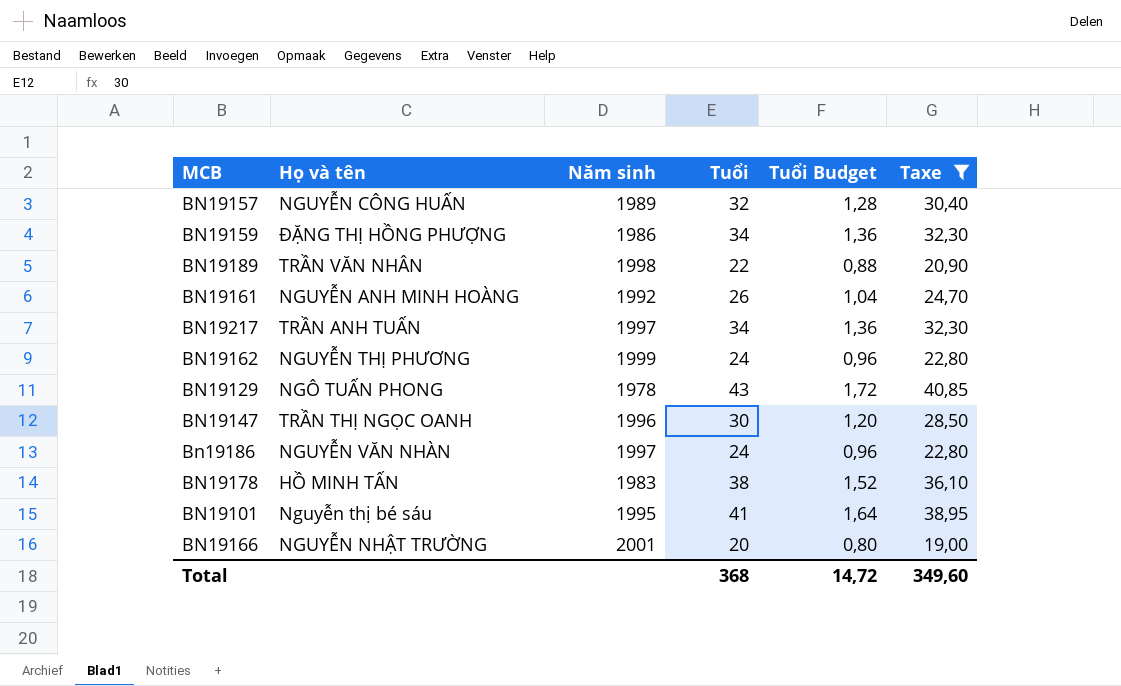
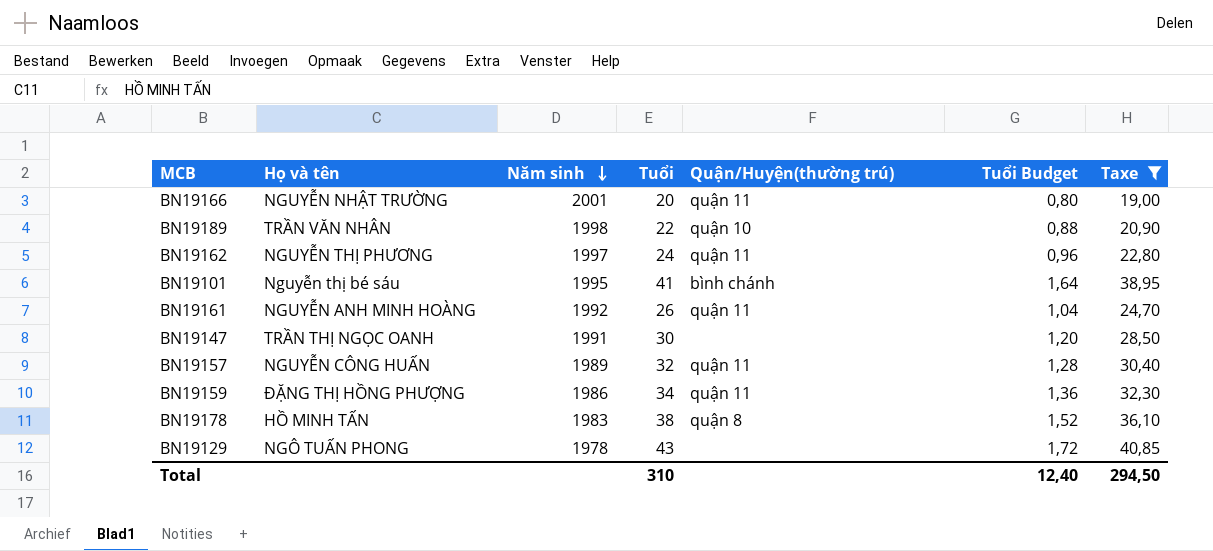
row order: none -> Năm sinh descending
column Quận/Huyện(thường trú) | position: none -> 5
row BN19217: TRẦN ANH TUẤN | 1997 | 34 | 1,36 | 32,30 -> none
row Bn19186: NGUYỄN VĂN NHÀN | 1997 | 24 | 0,96 | 22,80 -> none
BN19162 | Năm sinh: 1999 -> 1997
BN19147 | Năm sinh: 1996 -> 1991
Total | Tuổi: 368 -> 310
Total | Tuổi Budget: 14,72 -> 12,40
Total | Taxe: 349,60 -> 294,50

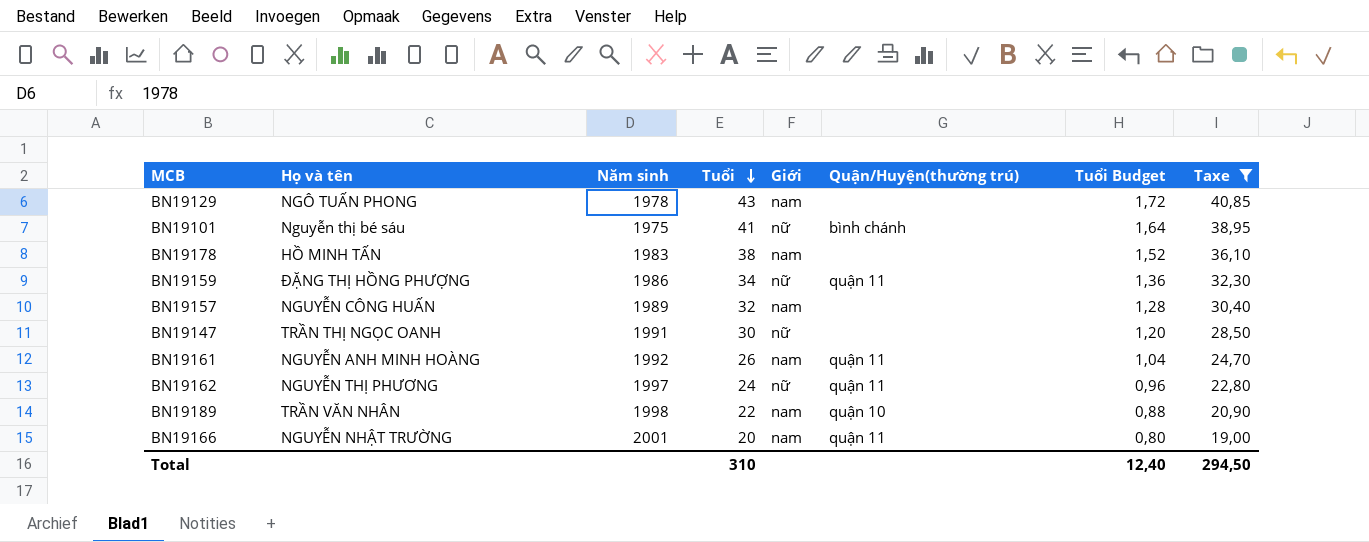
row order: Năm sinh descending -> Tuổi descending
column Giới | position: none -> 5
BN19101 | Năm sinh: 1995 -> 1975
BN19178 | Quận/Huyện(thường trú): quận 8 -> none
BN19157 | Quận/Huyện(thường trú): quận 11 -> none

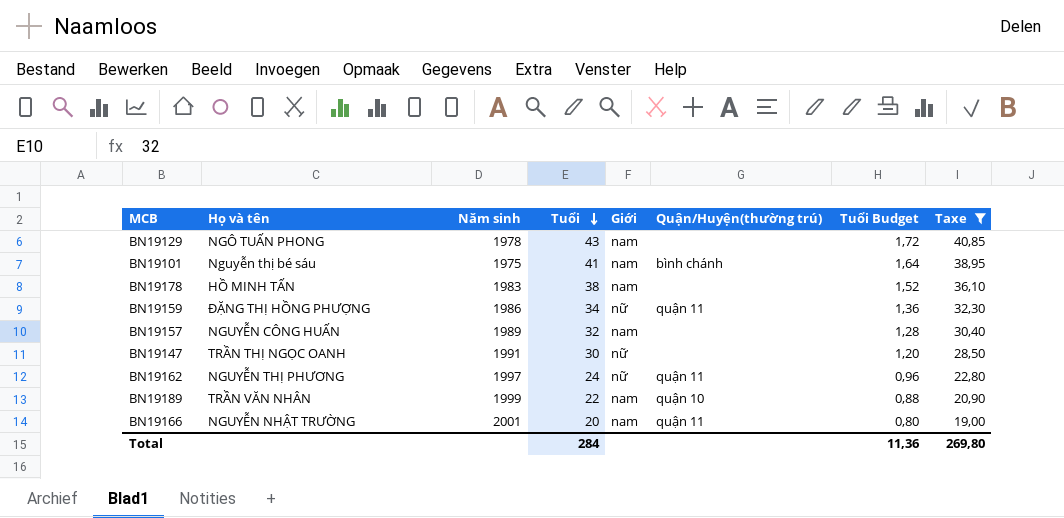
row BN19161: NGUYỄN ANH MINH HOÀNG | 1992 | 26 | nam | quận 11 | 1,04 | 24,70 -> none
BN19101 | Giới: nữ -> nam
BN19189 | Năm sinh: 1998 -> 1999
Total | Tuổi: 310 -> 284
Total | Tuổi Budget: 12,40 -> 11,36
Total | Taxe: 294,50 -> 269,80

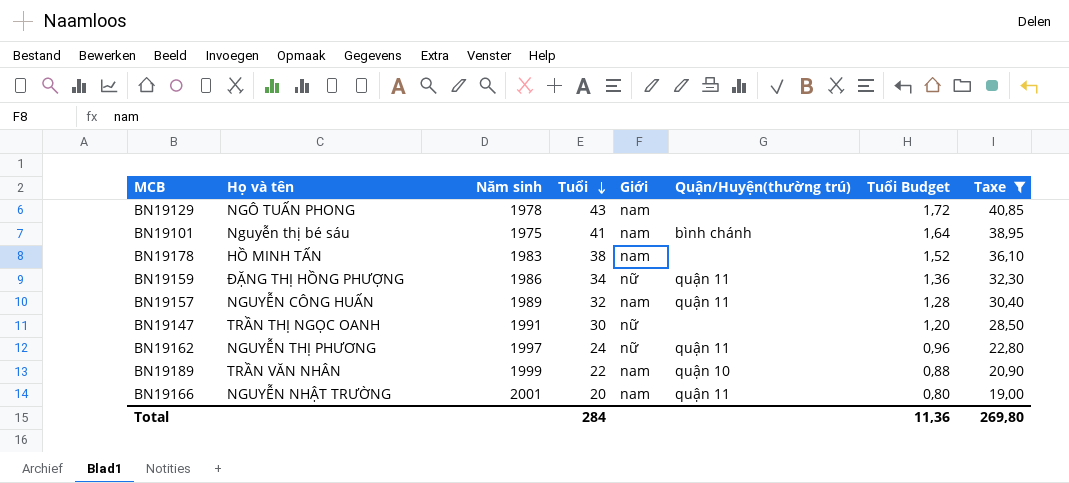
BN19157 | Quận/Huyện(thường trú): none -> quận 11

